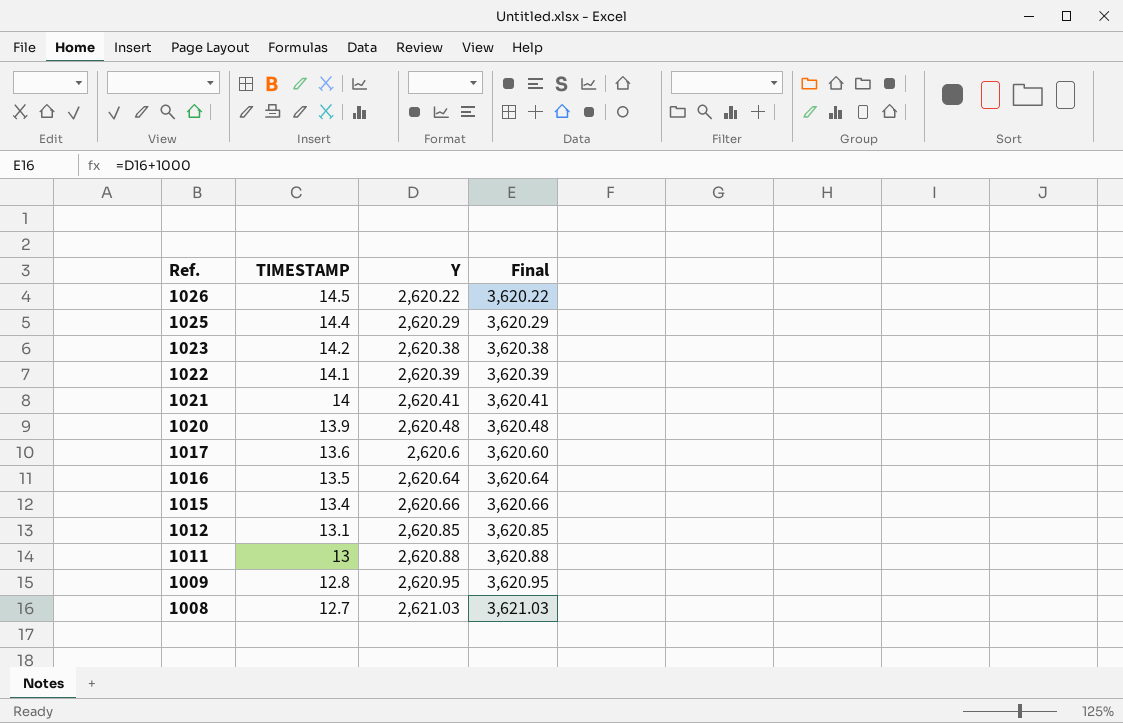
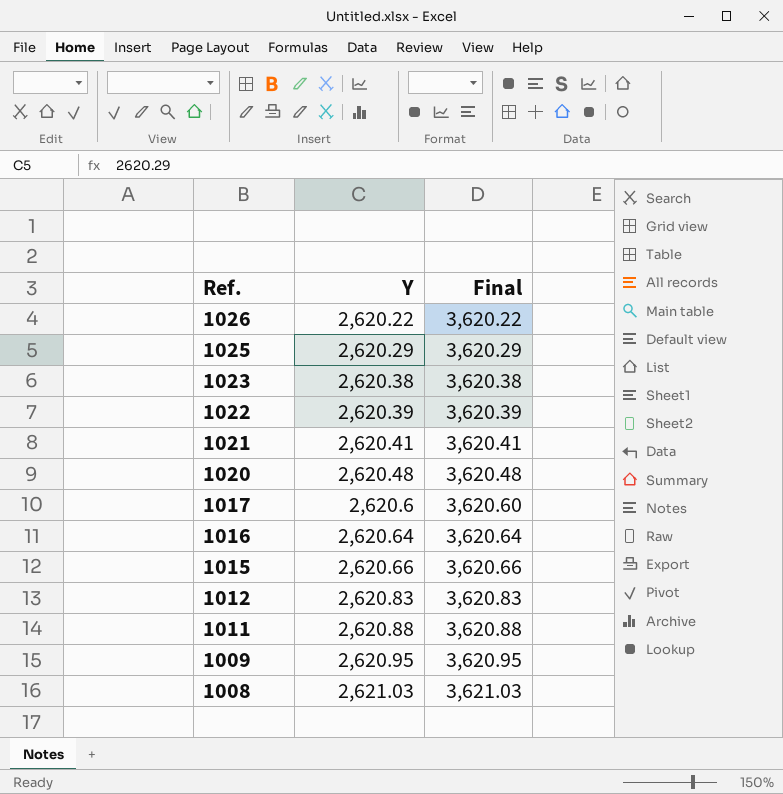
column TIMESTAMP | position: 2 -> none
1012 | Y: 2,620.85 -> 2,620.83
1012 | Final: 3,620.85 -> 3,620.83

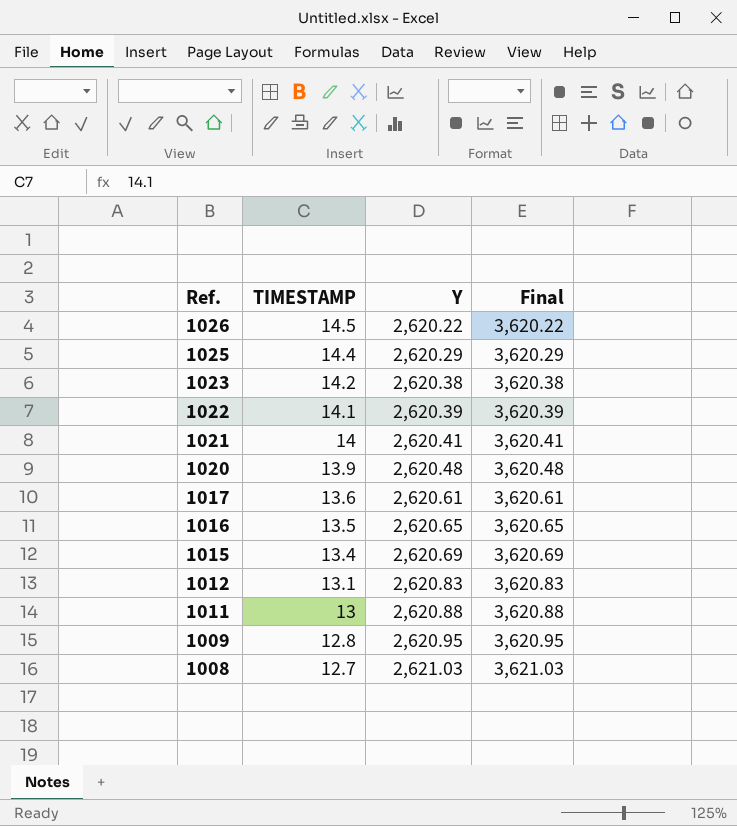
column TIMESTAMP | position: none -> 2
1017 | Y: 2,620.6 -> 2,620.61
1017 | Final: 3,620.60 -> 3,620.61
1016 | Y: 2,620.64 -> 2,620.65
1016 | Final: 3,620.64 -> 3,620.65
1015 | Y: 2,620.66 -> 2,620.69
1015 | Final: 3,620.66 -> 3,620.69

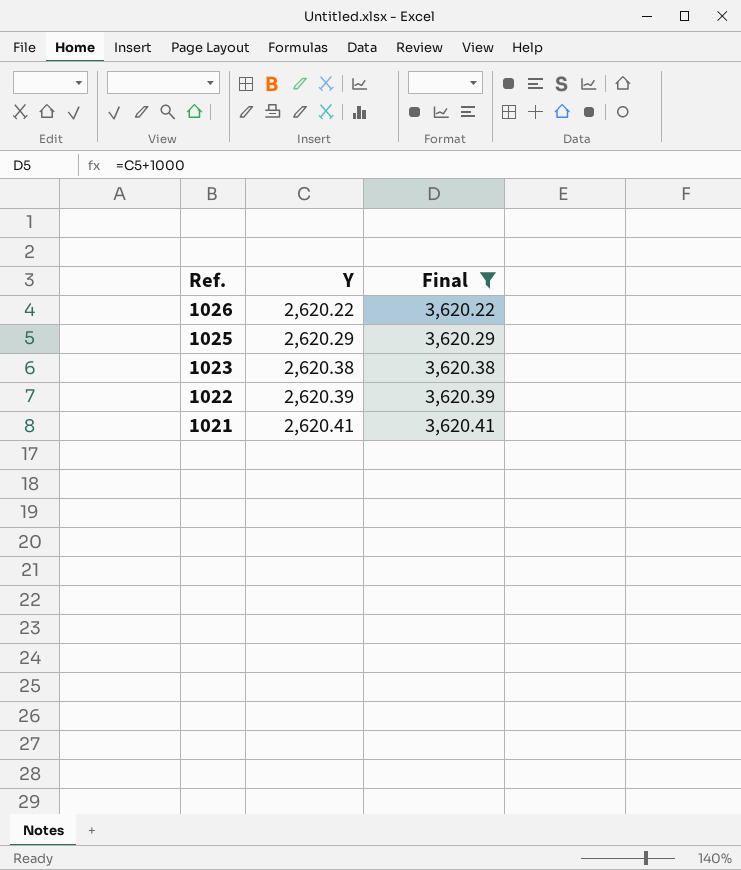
filter: none -> Final <= 3,620.41
column TIMESTAMP | position: 2 -> none

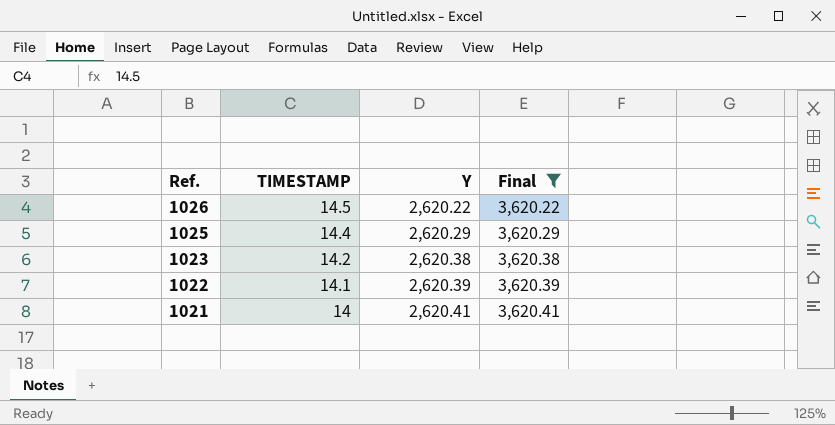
column TIMESTAMP | position: none -> 2

